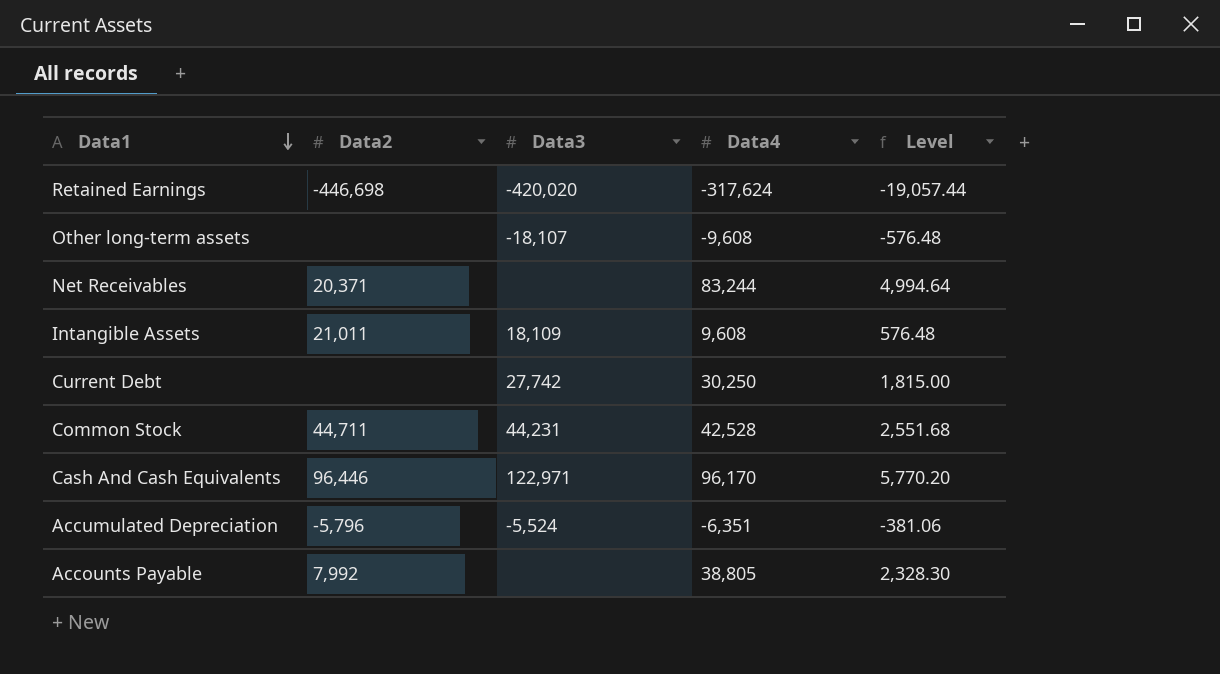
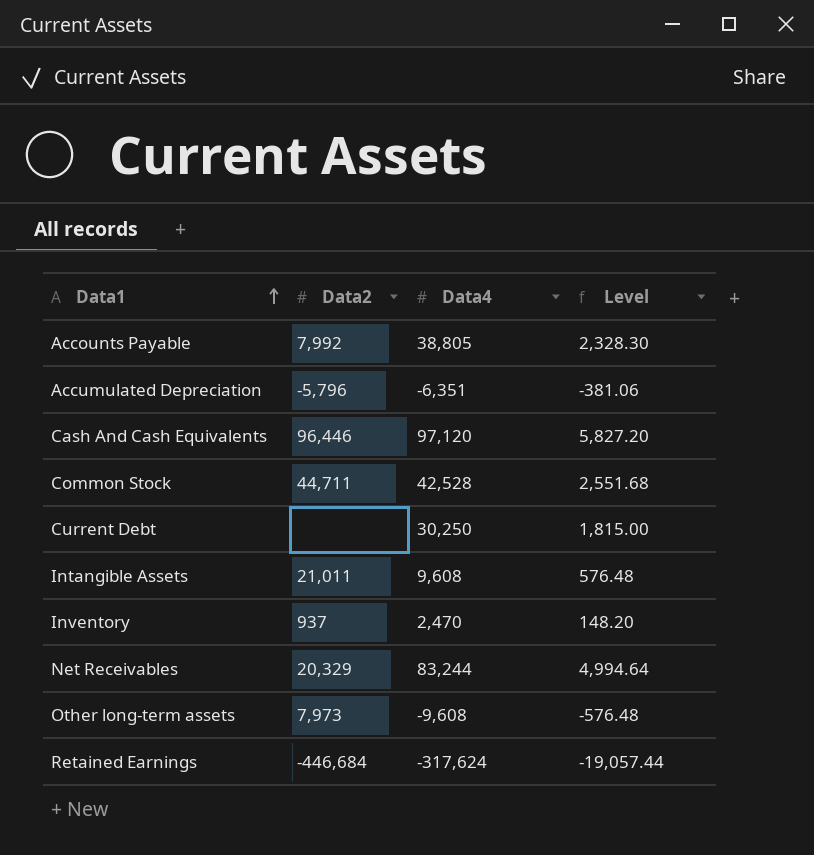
row order: Data1 descending -> Data1 ascending
column Data3 | position: 3 -> none
Cash And Cash Equivalents | Data4: 96,170 -> 97,120
Cash And Cash Equivalents | Level: 5,770.20 -> 5,827.20
row Inventory: none -> 937 | 2,470 | 148.20
Net Receivables | Data2: 20,371 -> 20,329
Other long-term assets | Data2: none -> 7,973
Retained Earnings | Data2: -446,698 -> -446,684

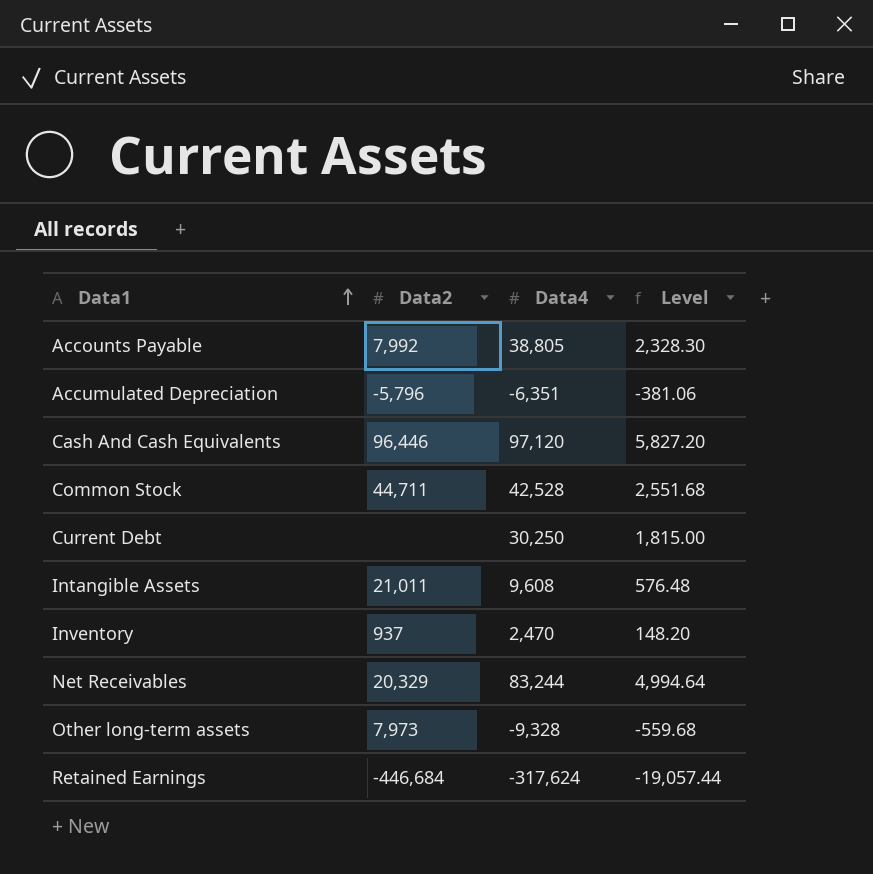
Other long-term assets | Data4: -9,608 -> -9,328
Other long-term assets | Level: -576.48 -> -559.68

